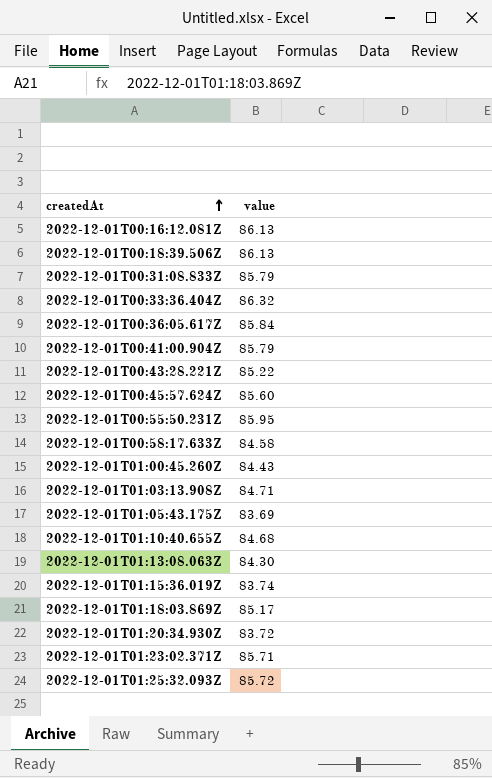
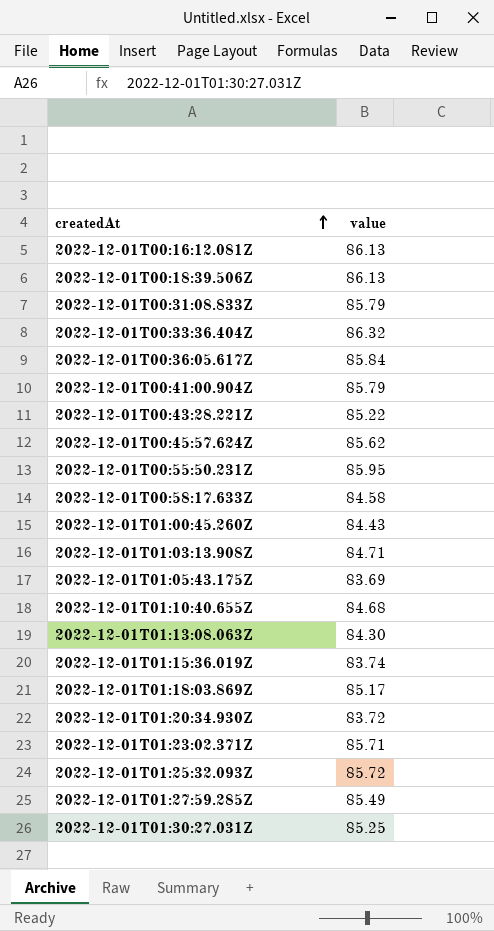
2022-12-01T00:45:57.624Z | value: 85.60 -> 85.62
row 2022-12-01T01:27:59.285Z: none -> 85.49
row 2022-12-01T01:30:27.031Z: none -> 85.25

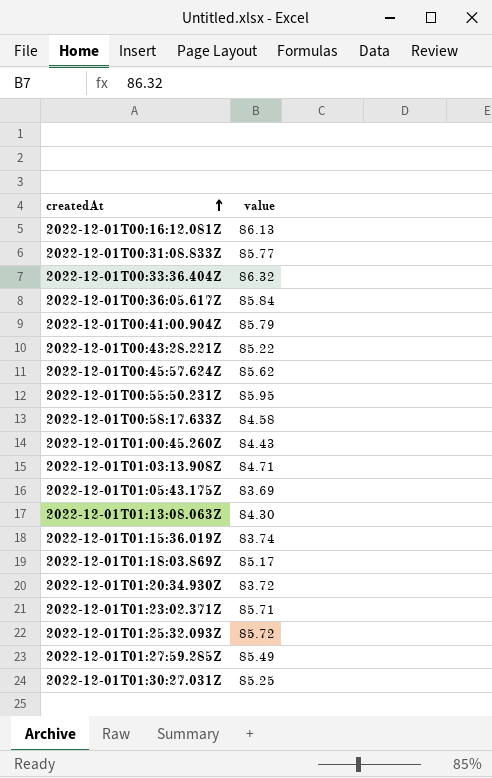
row 2022-12-01T00:18:39.506Z: 86.13 -> none
row 2022-12-01T01:10:40.655Z: 84.68 -> none
2022-12-01T00:31:08.833Z | value: 85.79 -> 85.77

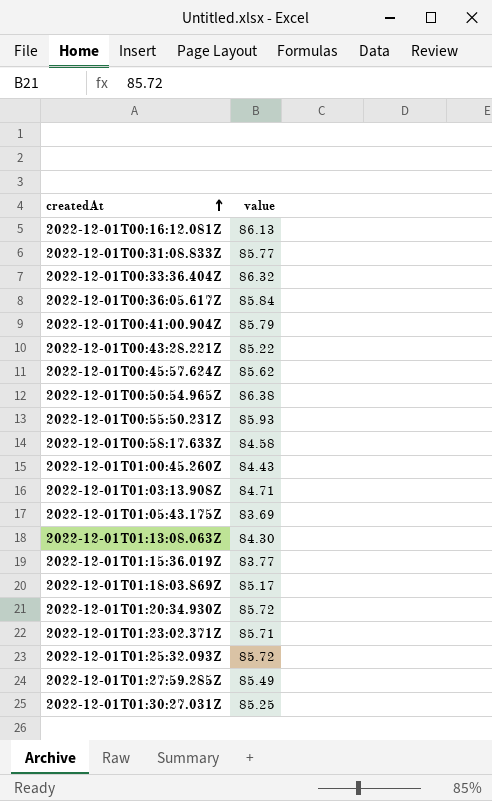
row 2022-12-01T00:50:54.965Z: none -> 86.38
2022-12-01T00:55:50.231Z | value: 85.95 -> 85.93
2022-12-01T01:15:36.019Z | value: 83.74 -> 83.77
2022-12-01T01:20:34.930Z | value: 83.72 -> 85.72

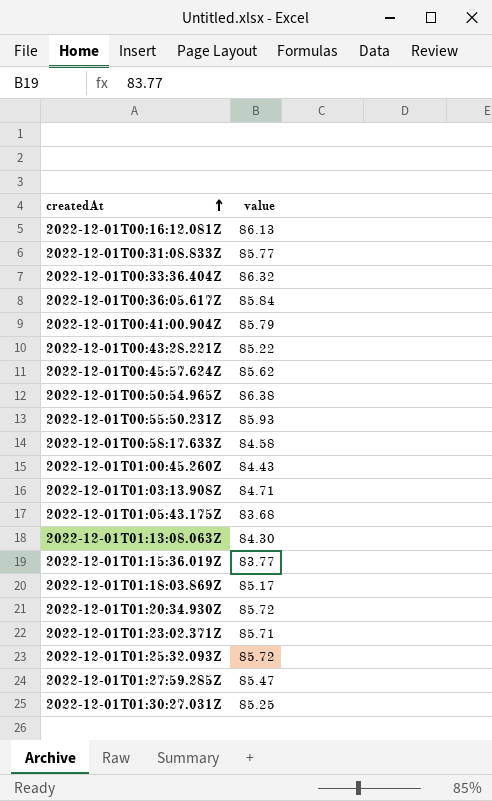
2022-12-01T01:05:43.175Z | value: 83.69 -> 83.68
2022-12-01T01:27:59.285Z | value: 85.49 -> 85.47

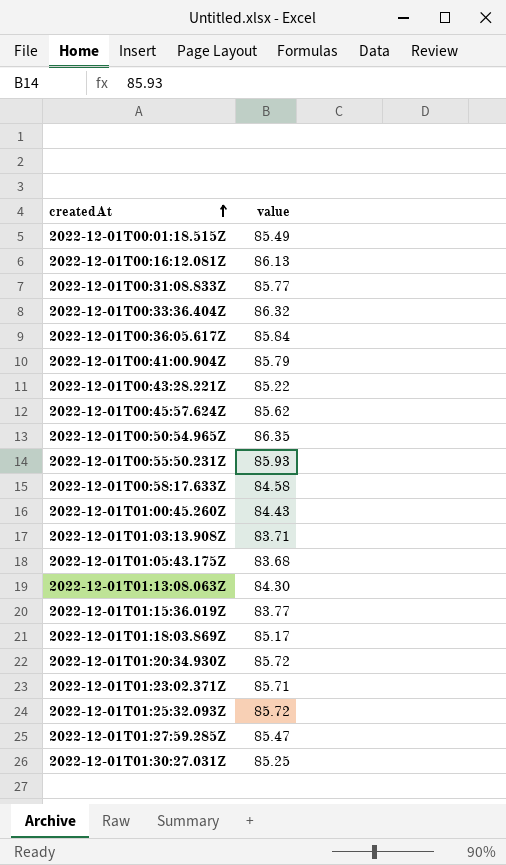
row 2022-12-01T00:01:18.515Z: none -> 85.49
2022-12-01T00:50:54.965Z | value: 86.38 -> 86.35
2022-12-01T01:03:13.908Z | value: 84.71 -> 83.71

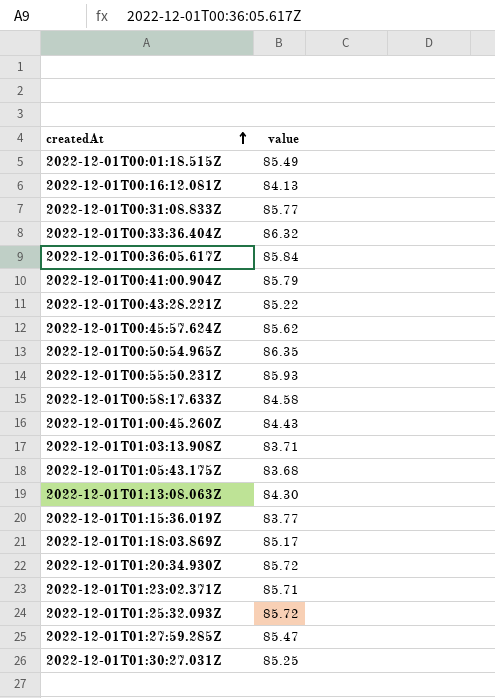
2022-12-01T00:16:12.081Z | value: 86.13 -> 84.13

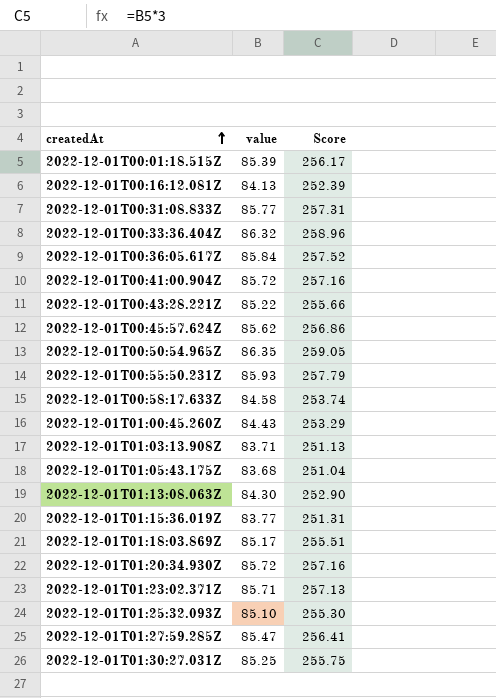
column Score | formula: none -> [value] * 3
2022-12-01T00:01:18.515Z | value: 85.49 -> 85.39
2022-12-01T00:41:00.904Z | value: 85.79 -> 85.72
2022-12-01T01:25:32.093Z | value: 85.72 -> 85.10

